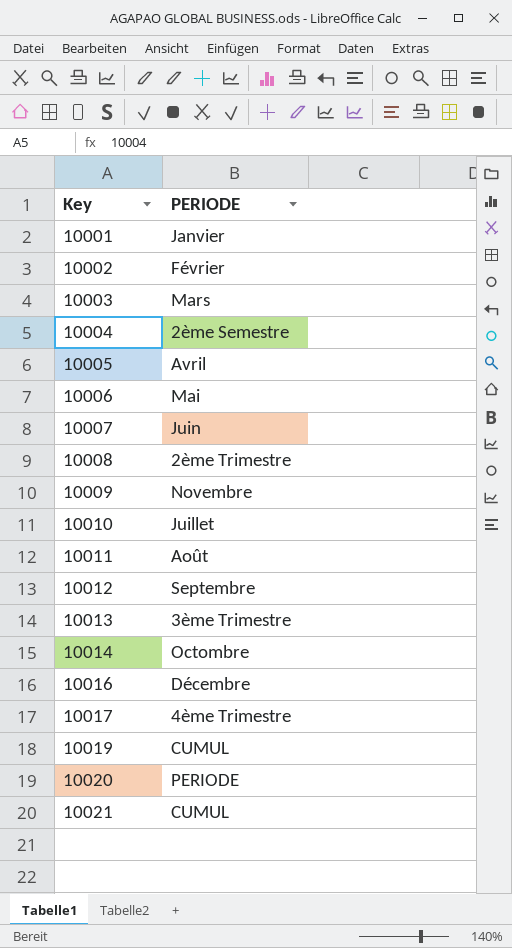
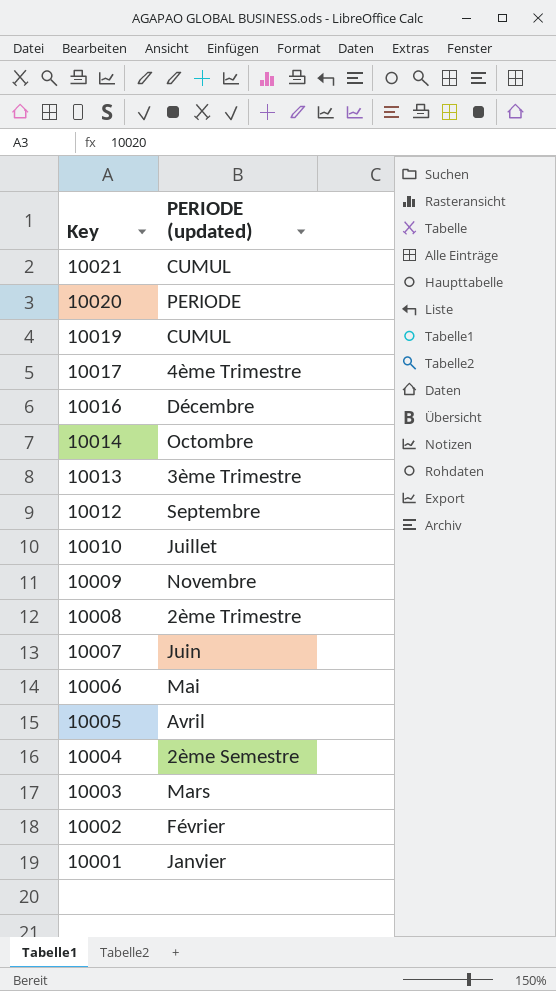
row order: Key ascending -> Key descending
column name: PERIODE -> PERIODE (updated)
row 10011: Août -> none

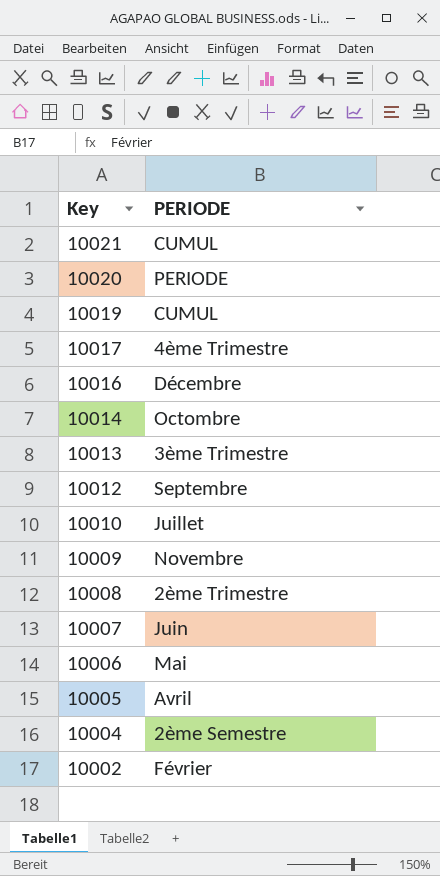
column name: PERIODE (updated) -> PERIODE
row 10003: Mars -> none
row 10001: Janvier -> none

